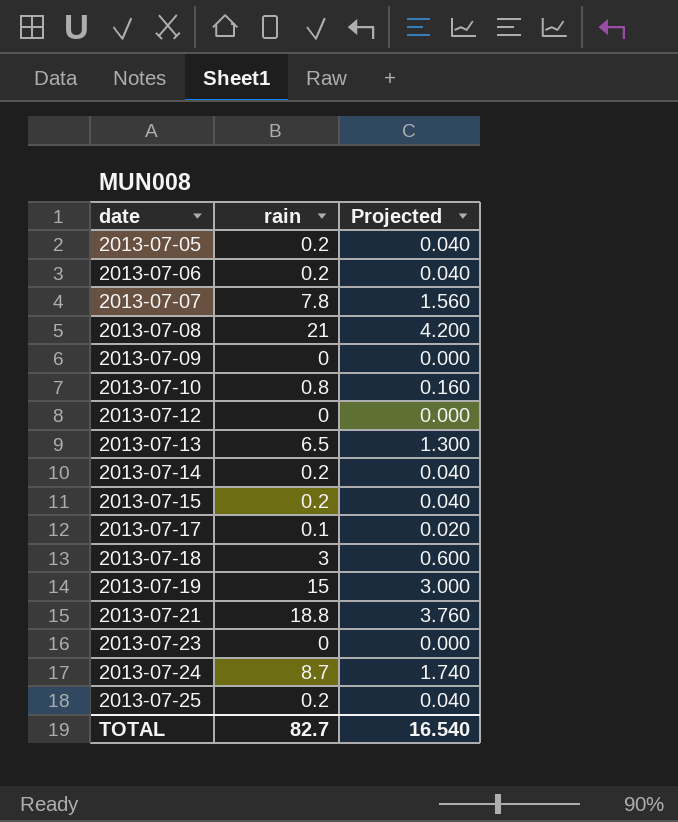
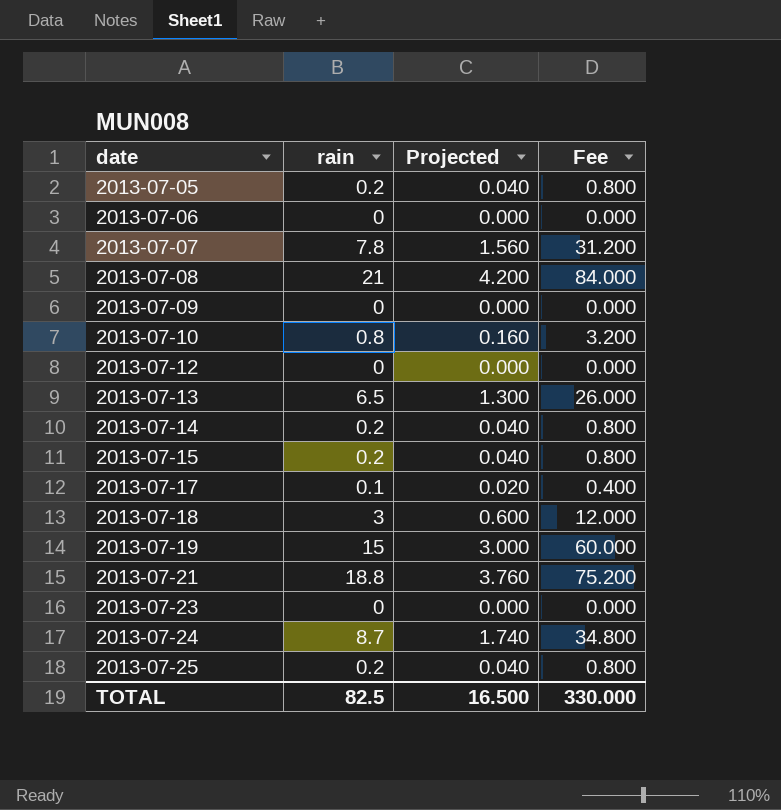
column Fee | formula: none -> [rain] * 4
2013-07-06 | rain: 0.2 -> 0
2013-07-06 | Projected: 0.040 -> 0.000
TOTAL | rain: 82.7 -> 82.5
TOTAL | Projected: 16.540 -> 16.500

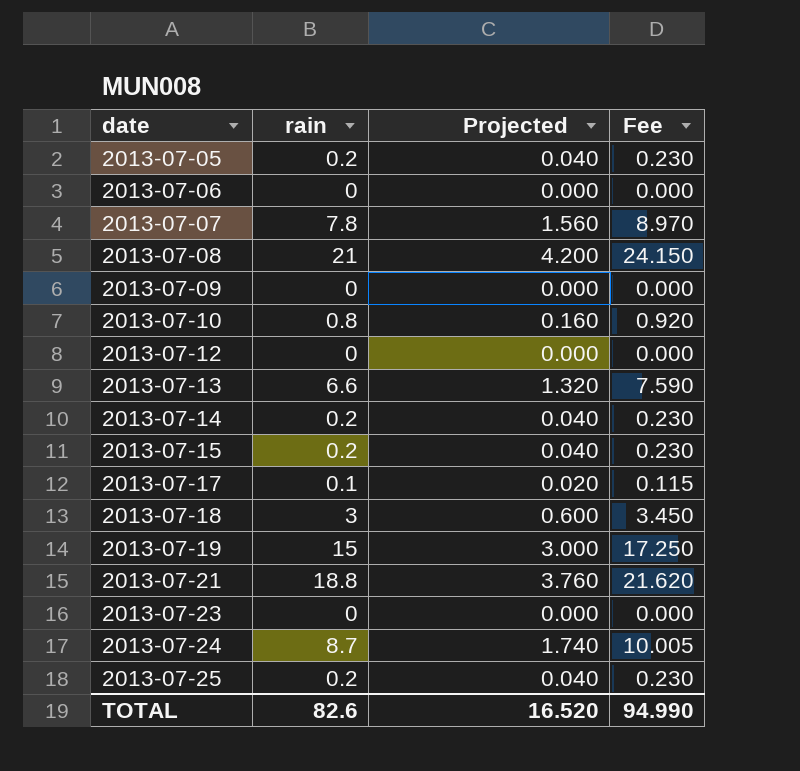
column Fee | formula: [rain] * 4 -> [rain] * 1.15
2013-07-13 | rain: 6.5 -> 6.6
2013-07-13 | Projected: 1.300 -> 1.320
TOTAL | rain: 82.5 -> 82.6
TOTAL | Projected: 16.500 -> 16.520
TOTAL | Fee: 330.000 -> 94.990

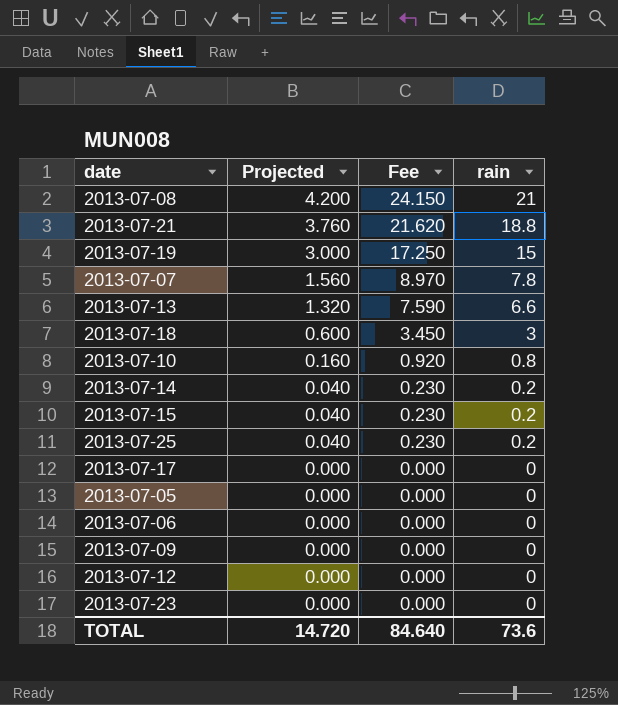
row order: date ascending -> Projected descending
column rain | position: 2 -> 4
row 2013-07-24: 8.7 | 1.740 | 10.005 -> none
2013-07-17 | Projected: 0.020 -> 0.000
2013-07-17 | Fee: 0.115 -> 0.000
2013-07-17 | rain: 0.1 -> 0
2013-07-05 | Projected: 0.040 -> 0.000
2013-07-05 | Fee: 0.230 -> 0.000
2013-07-05 | rain: 0.2 -> 0
TOTAL | Projected: 16.520 -> 14.720
TOTAL | Fee: 94.990 -> 84.640
TOTAL | rain: 82.6 -> 73.6

